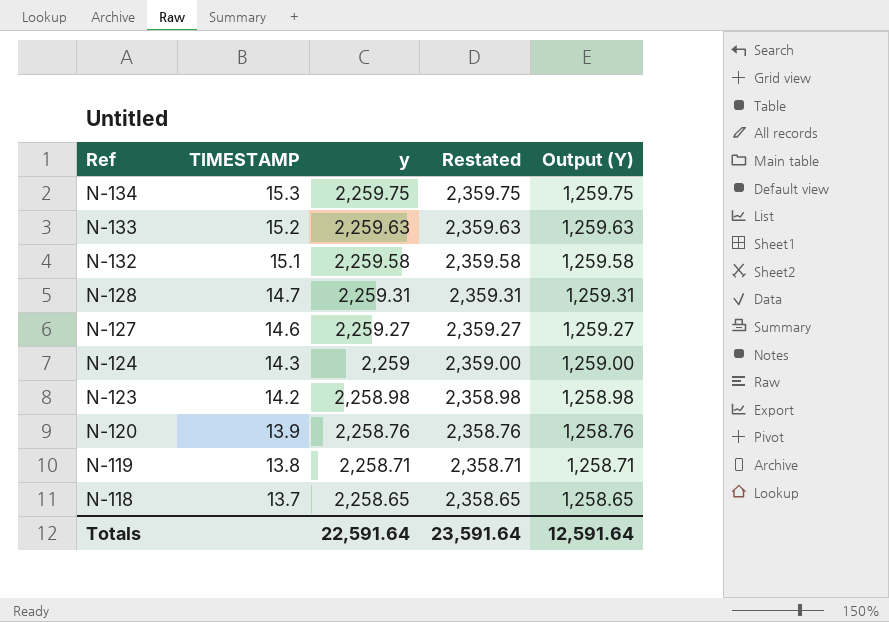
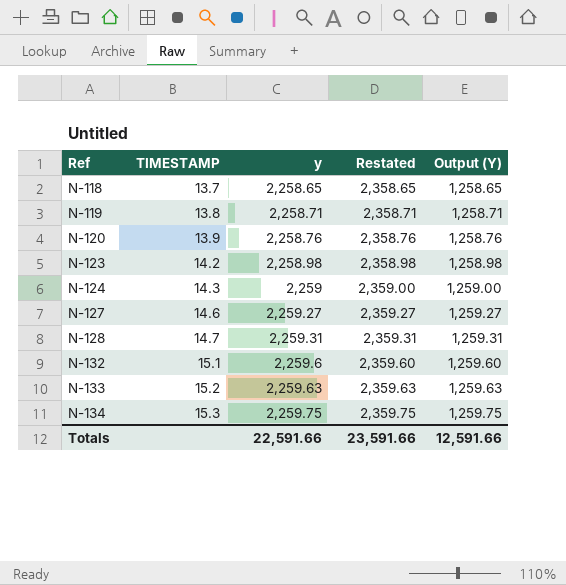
row order: Ref descending -> Ref ascending
N-132 | y: 2,259.58 -> 2,259.6
N-132 | Restated: 2,359.58 -> 2,359.60
N-132 | Output (Y): 1,259.58 -> 1,259.60
Totals | y: 22,591.64 -> 22,591.66
Totals | Restated: 23,591.64 -> 23,591.66
Totals | Output (Y): 12,591.64 -> 12,591.66

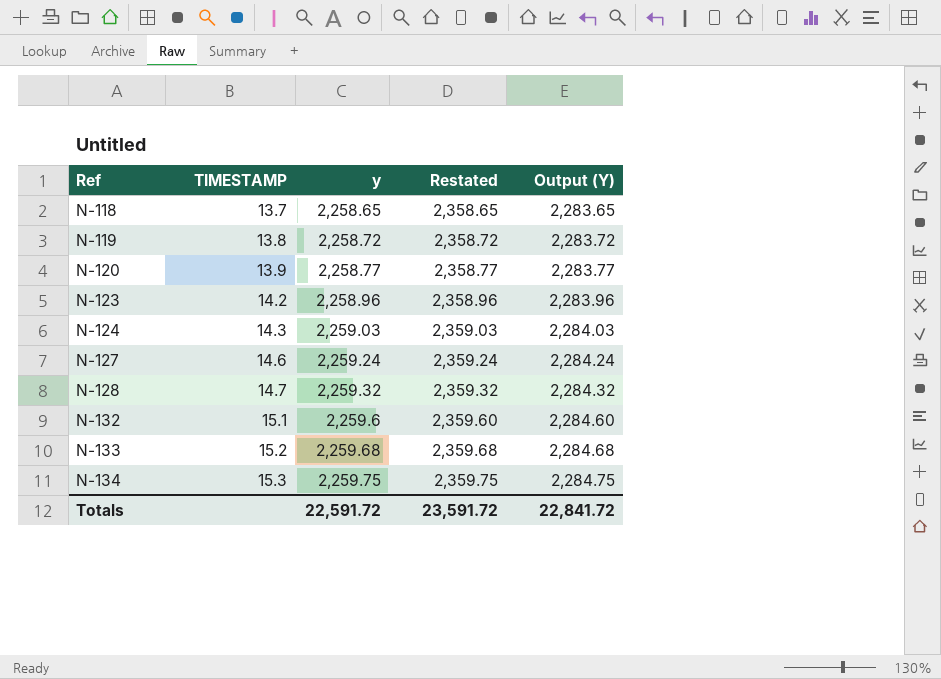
column Output (Y) | formula: [y] - 1000 -> [y] + 25
N-119 | y: 2,258.71 -> 2,258.72
N-119 | Restated: 2,358.71 -> 2,358.72
N-120 | y: 2,258.76 -> 2,258.77
N-120 | Restated: 2,358.76 -> 2,358.77
N-123 | y: 2,258.98 -> 2,258.96
N-123 | Restated: 2,358.98 -> 2,358.96
N-124 | y: 2,259 -> 2,259.03
N-124 | Restated: 2,359.00 -> 2,359.03
N-127 | y: 2,259.27 -> 2,259.24
N-127 | Restated: 2,359.27 -> 2,359.24
N-128 | y: 2,259.31 -> 2,259.32
N-128 | Restated: 2,359.31 -> 2,359.32
N-133 | y: 2,259.63 -> 2,259.68
N-133 | Restated: 2,359.63 -> 2,359.68
Totals | y: 22,591.66 -> 22,591.72
Totals | Restated: 23,591.66 -> 23,591.72
Totals | Output (Y): 12,591.66 -> 22,841.72

